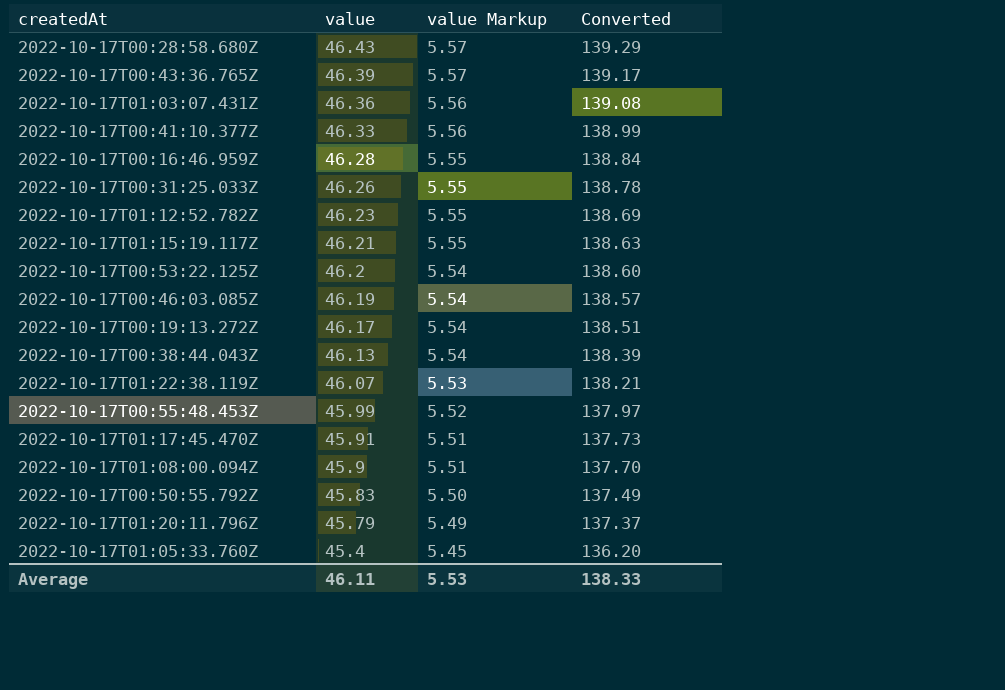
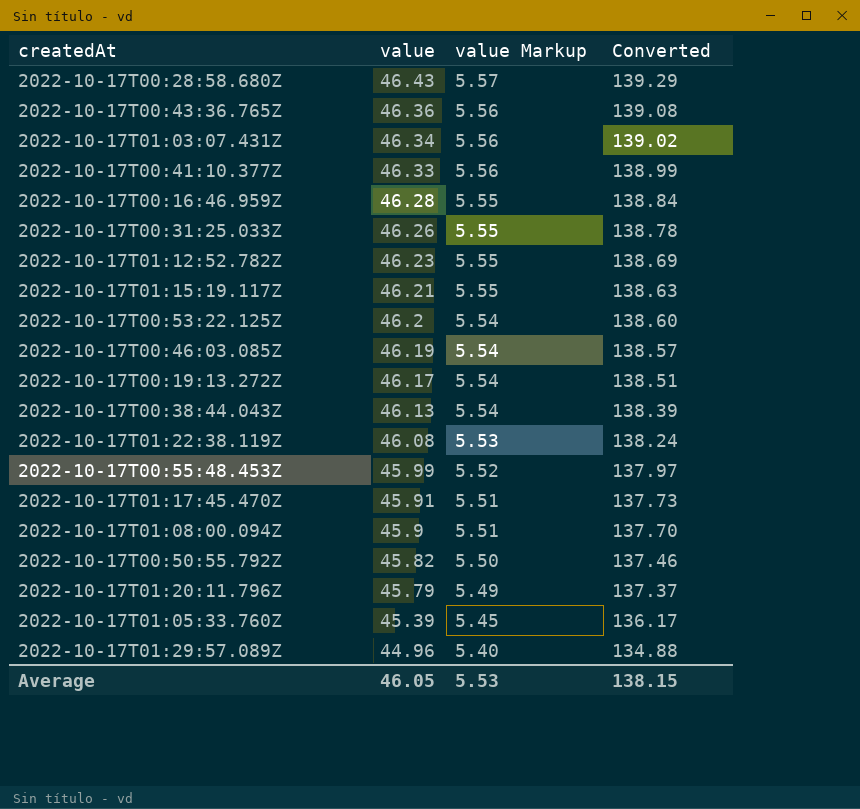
2022-10-17T00:43:36.765Z | value: 46.39 -> 46.36
2022-10-17T00:43:36.765Z | value Markup: 5.57 -> 5.56
2022-10-17T00:43:36.765Z | Converted: 139.17 -> 139.08
2022-10-17T01:03:07.431Z | value: 46.36 -> 46.34
2022-10-17T01:03:07.431Z | Converted: 139.08 -> 139.02
2022-10-17T01:22:38.119Z | value: 46.07 -> 46.08
2022-10-17T01:22:38.119Z | Converted: 138.21 -> 138.24
2022-10-17T00:50:55.792Z | value: 45.83 -> 45.82
2022-10-17T00:50:55.792Z | Converted: 137.49 -> 137.46
2022-10-17T01:05:33.760Z | value: 45.4 -> 45.39
2022-10-17T01:05:33.760Z | Converted: 136.20 -> 136.17
row 2022-10-17T01:29:57.089Z: none -> 44.96 | 5.40 | 134.88
Average | value: 46.11 -> 46.05
Average | Converted: 138.33 -> 138.15

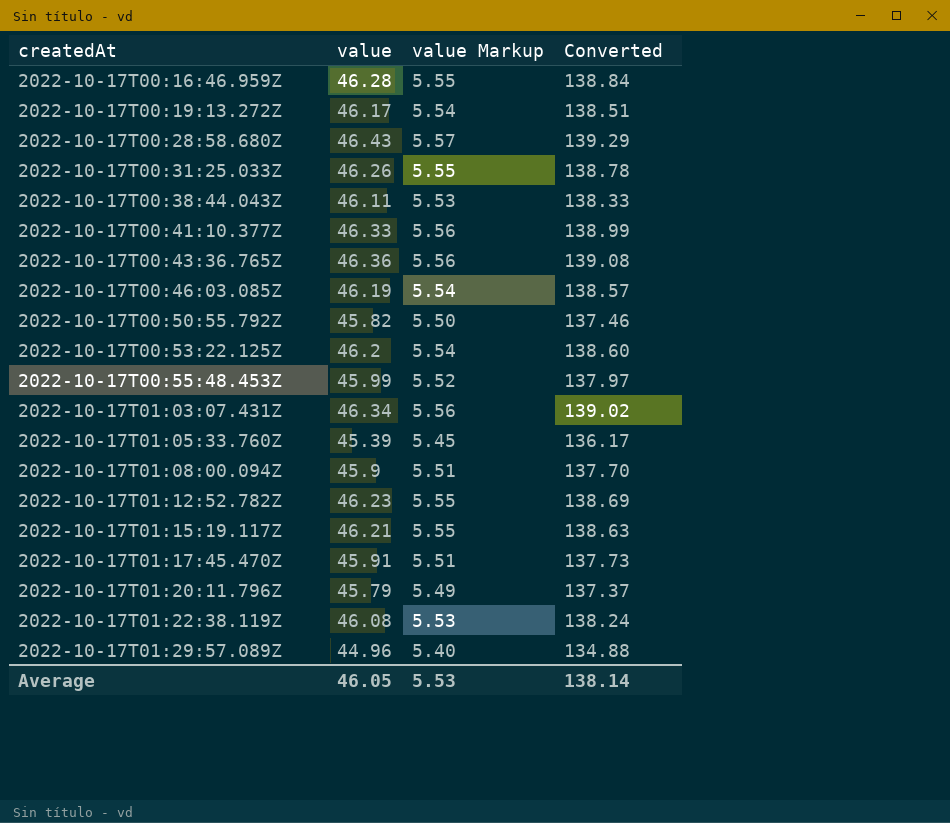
row order: value descending -> createdAt ascending
2022-10-17T00:38:44.043Z | value: 46.13 -> 46.11
2022-10-17T00:38:44.043Z | value Markup: 5.54 -> 5.53
2022-10-17T00:38:44.043Z | Converted: 138.39 -> 138.33
Average | Converted: 138.15 -> 138.14

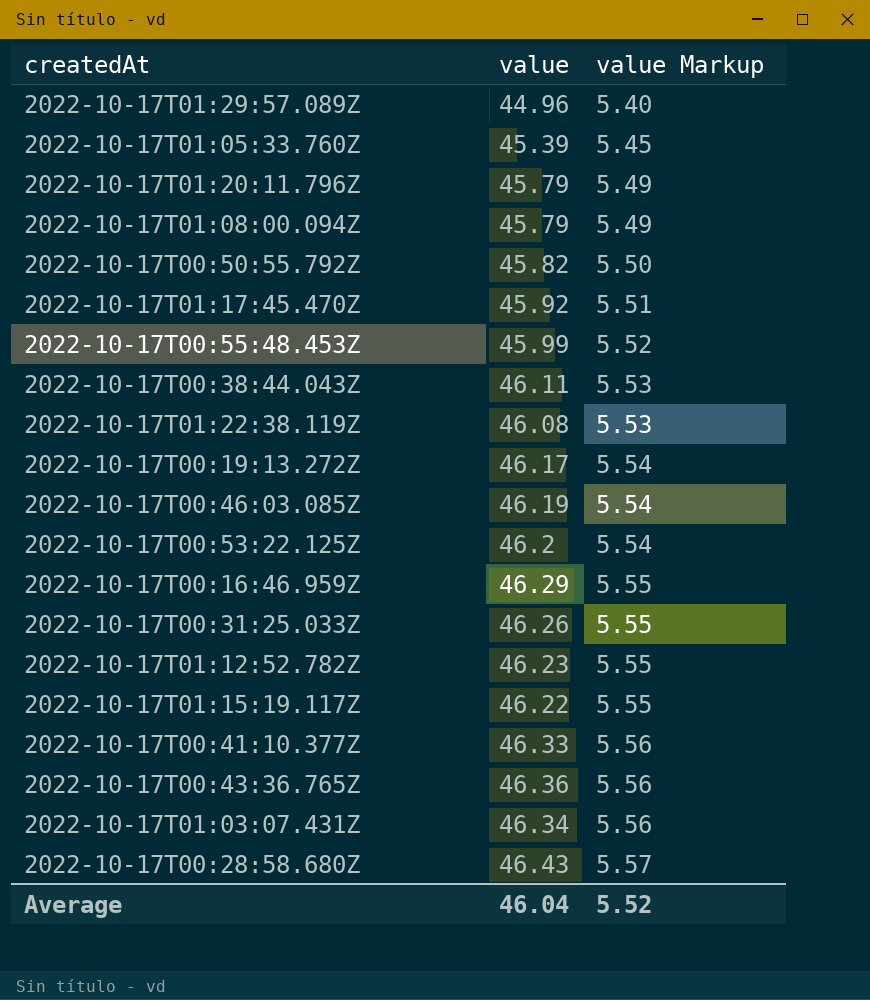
row order: createdAt ascending -> value Markup ascending
column Converted | formula: [value] * 3 -> none
2022-10-17T01:08:00.094Z | value: 45.9 -> 45.79
2022-10-17T01:08:00.094Z | value Markup: 5.51 -> 5.49
2022-10-17T01:17:45.470Z | value: 45.91 -> 45.92
2022-10-17T00:16:46.959Z | value: 46.28 -> 46.29
2022-10-17T01:15:19.117Z | value: 46.21 -> 46.22
Average | value: 46.05 -> 46.04
Average | value Markup: 5.53 -> 5.52

